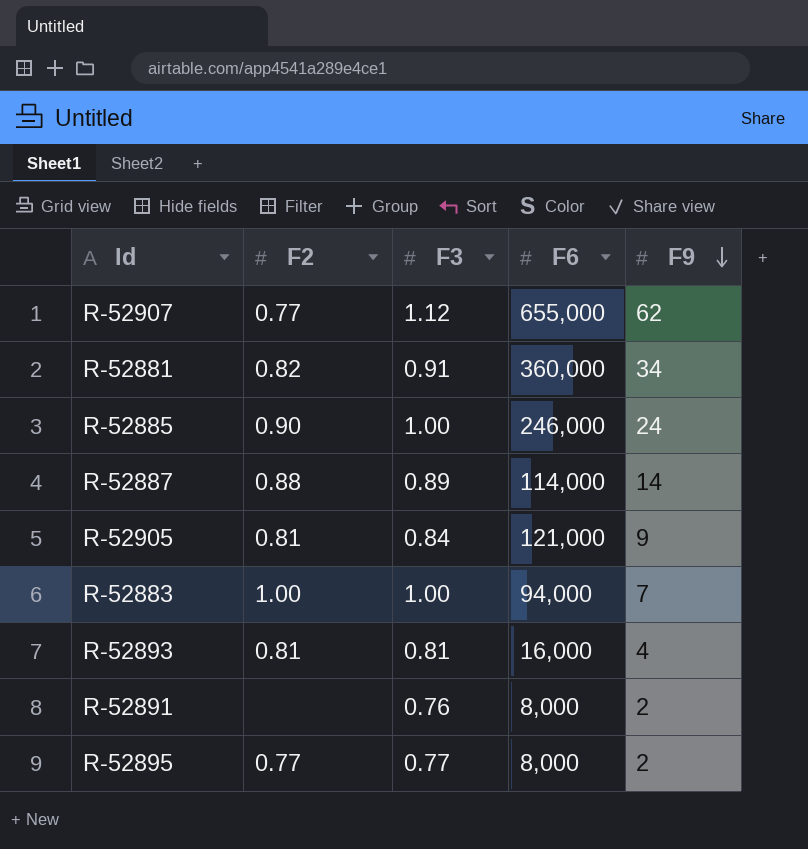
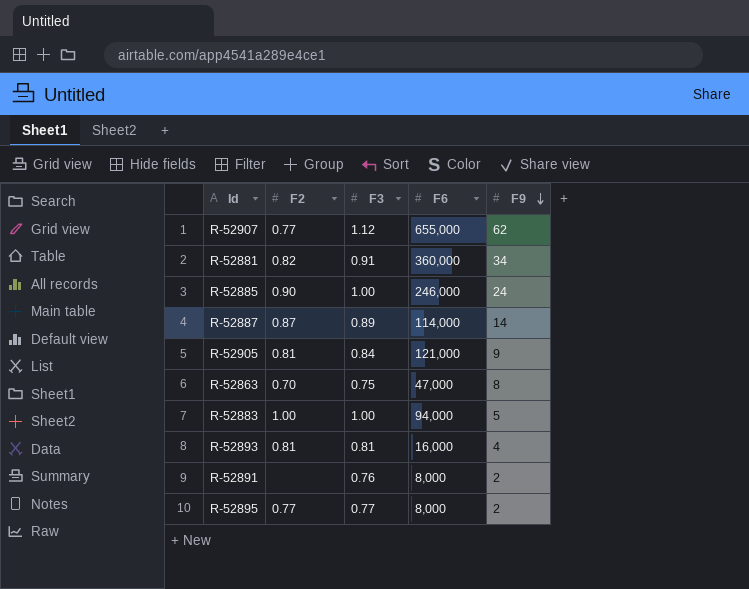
R-52887 | F2: 0.88 -> 0.87
row R-52863: none -> 0.70 | 0.75 | 47,000 | 8
R-52883 | F9: 7 -> 5

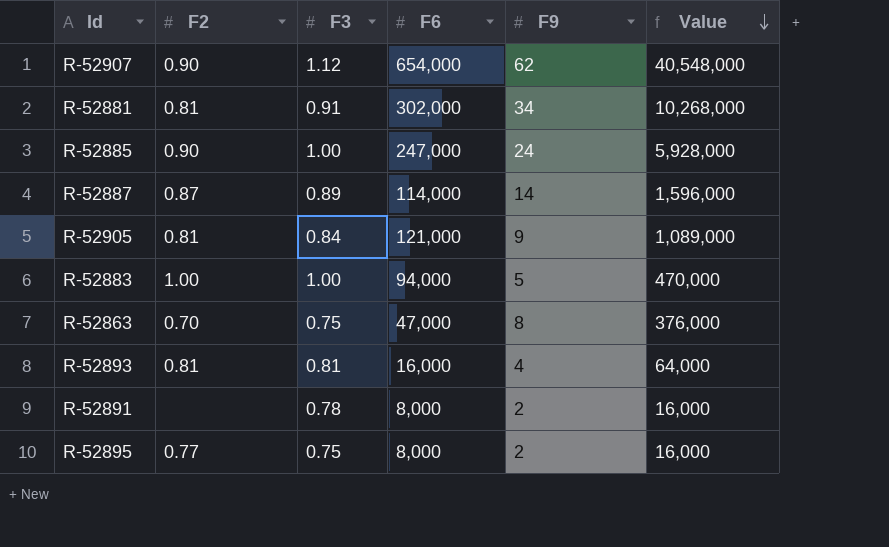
row order: F9 descending -> Value descending
column Value | formula: none -> [F6] * [F9]
R-52907 | F2: 0.77 -> 0.90
R-52907 | F6: 655,000 -> 654,000
R-52881 | F2: 0.82 -> 0.81
R-52881 | F6: 360,000 -> 302,000
R-52885 | F6: 246,000 -> 247,000
R-52891 | F3: 0.76 -> 0.78
R-52895 | F3: 0.77 -> 0.75

